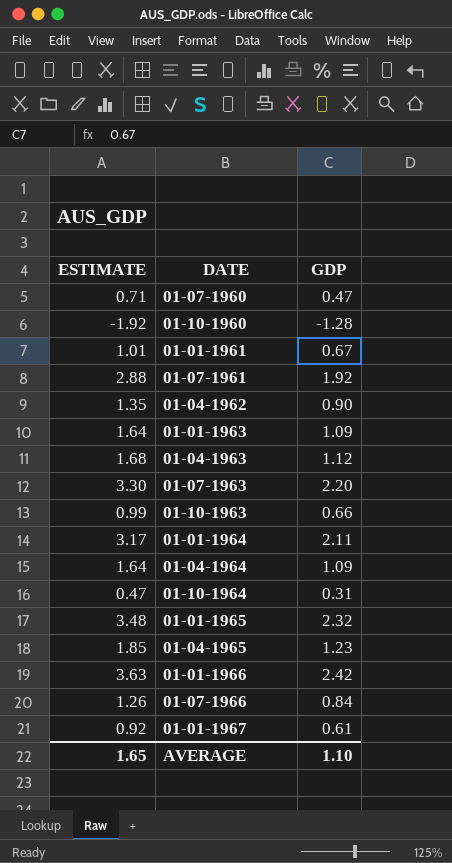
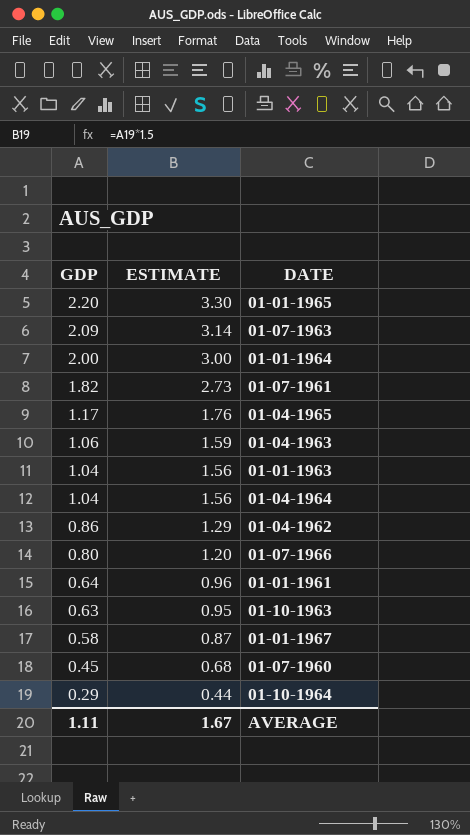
row order: none -> GDP descending
column GDP | position: 3 -> 1
row 01-10-1960: -1.92 | -1.28 -> none
row 01-01-1966: 3.63 | 2.42 -> none
01-01-1965 | GDP: 2.32 -> 2.20
01-01-1965 | ESTIMATE: 3.48 -> 3.30
01-07-1963 | GDP: 2.20 -> 2.09
01-07-1963 | ESTIMATE: 3.30 -> 3.14
01-01-1964 | GDP: 2.11 -> 2.00
01-01-1964 | ESTIMATE: 3.17 -> 3.00
01-07-1961 | GDP: 1.92 -> 1.82
01-07-1961 | ESTIMATE: 2.88 -> 2.73
01-04-1965 | GDP: 1.23 -> 1.17
01-04-1965 | ESTIMATE: 1.85 -> 1.76
01-04-1963 | GDP: 1.12 -> 1.06
01-04-1963 | ESTIMATE: 1.68 -> 1.59
01-01-1963 | GDP: 1.09 -> 1.04
01-01-1963 | ESTIMATE: 1.64 -> 1.56
01-04-1964 | GDP: 1.09 -> 1.04
01-04-1964 | ESTIMATE: 1.64 -> 1.56
01-04-1962 | GDP: 0.90 -> 0.86
01-04-1962 | ESTIMATE: 1.35 -> 1.29
01-07-1966 | GDP: 0.84 -> 0.80
01-07-1966 | ESTIMATE: 1.26 -> 1.20
01-01-1961 | GDP: 0.67 -> 0.64
01-01-1961 | ESTIMATE: 1.01 -> 0.96
01-10-1963 | GDP: 0.66 -> 0.63
01-10-1963 | ESTIMATE: 0.99 -> 0.95
01-01-1967 | GDP: 0.61 -> 0.58
01-01-1967 | ESTIMATE: 0.92 -> 0.87
01-07-1960 | GDP: 0.47 -> 0.45
01-07-1960 | ESTIMATE: 0.71 -> 0.68
01-10-1964 | GDP: 0.31 -> 0.29
01-10-1964 | ESTIMATE: 0.47 -> 0.44
AVERAGE | GDP: 1.10 -> 1.11
AVERAGE | ESTIMATE: 1.65 -> 1.67

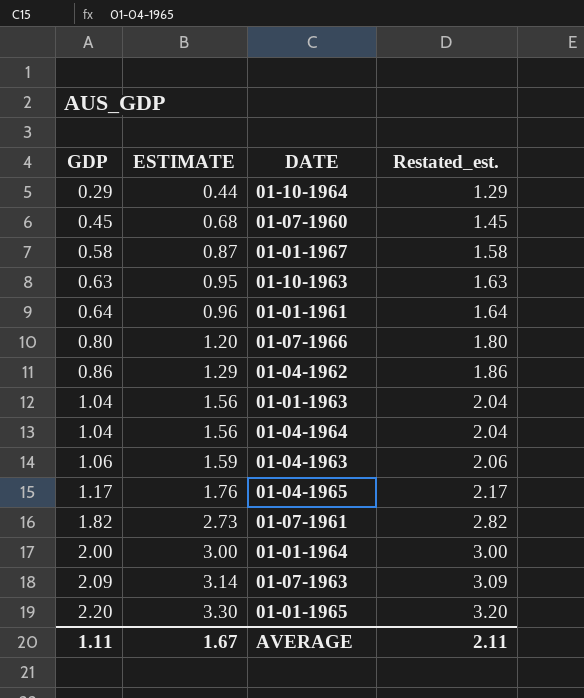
row order: GDP descending -> GDP ascending
column Restated_est. | formula: none -> [GDP] + 1

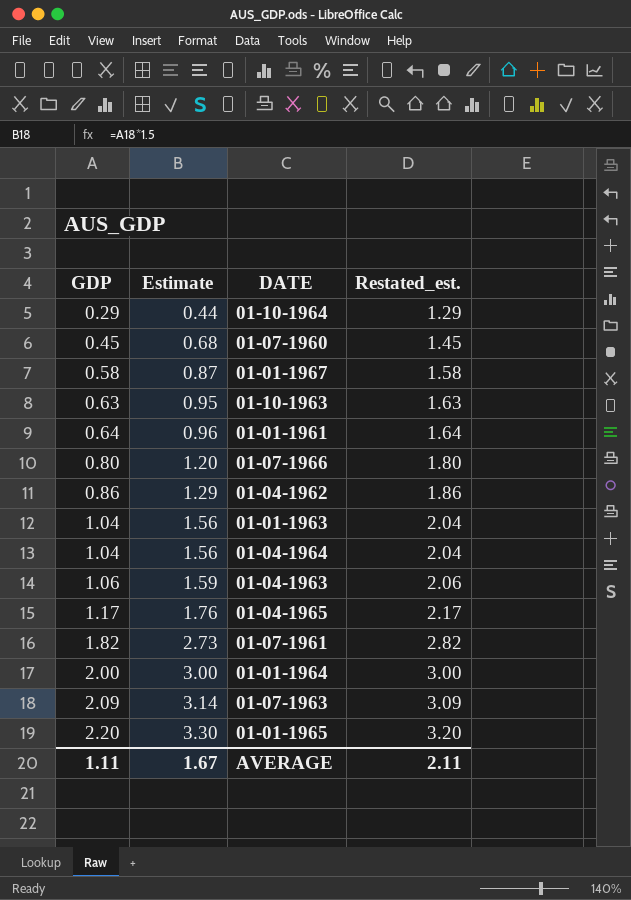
column name: ESTIMATE -> Estimate

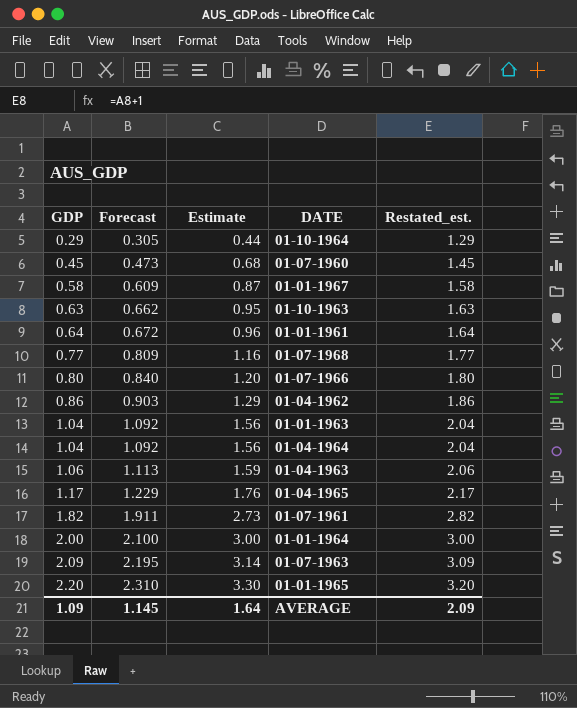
column Forecast | formula: none -> [GDP] * 1.05
row 01-07-1968: none -> 0.77 | 0.809 | 1.16 | 1.77
AVERAGE | GDP: 1.11 -> 1.09
AVERAGE | Estimate: 1.67 -> 1.64
AVERAGE | Restated_est.: 2.11 -> 2.09

